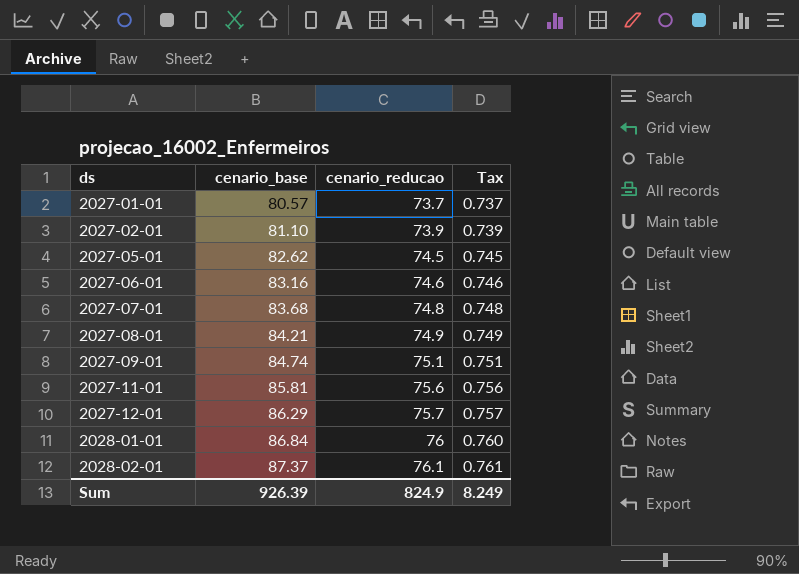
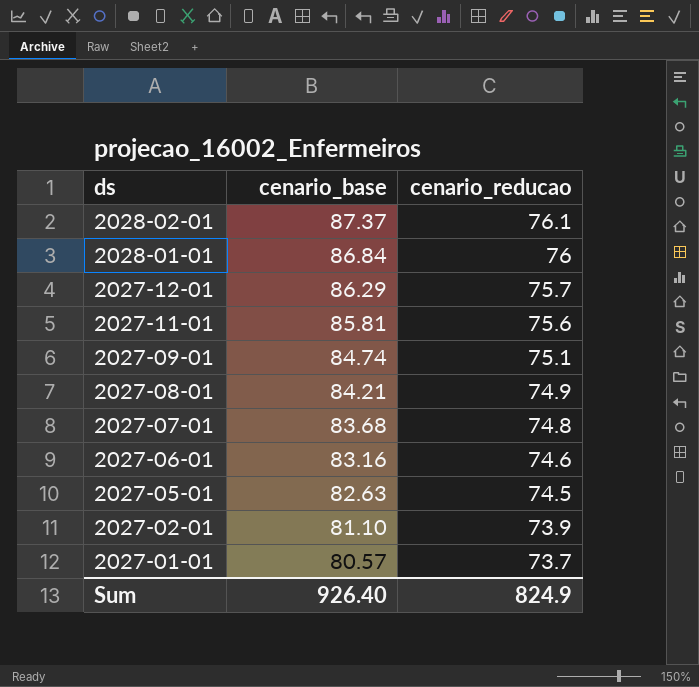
row order: ds ascending -> ds descending
column Tax | formula: [cenario_reducao] * 0.01 -> none
2027-05-01 | cenario_base: 82.62 -> 82.63
Sum | cenario_base: 926.39 -> 926.40

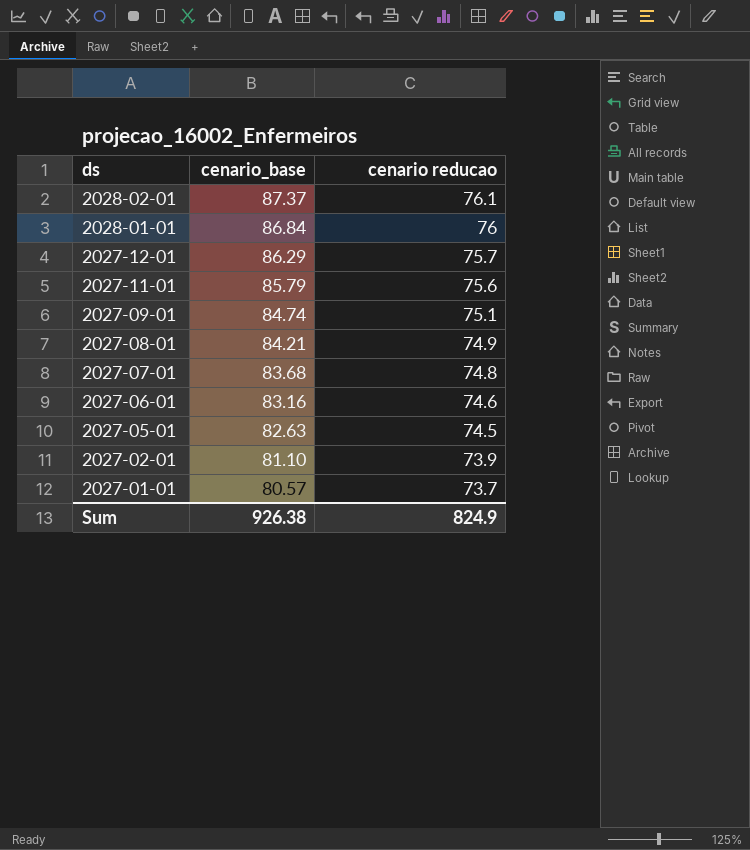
column name: cenario_reducao -> cenario reducao
2027-11-01 | cenario_base: 85.81 -> 85.79
Sum | cenario_base: 926.40 -> 926.38

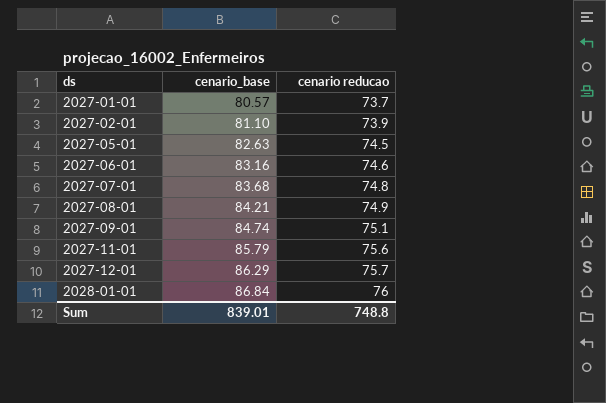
row order: ds descending -> ds ascending
row 2028-02-01: 87.37 | 76.1 -> none
Sum | cenario_base: 926.38 -> 839.01
Sum | cenario reducao: 824.9 -> 748.8

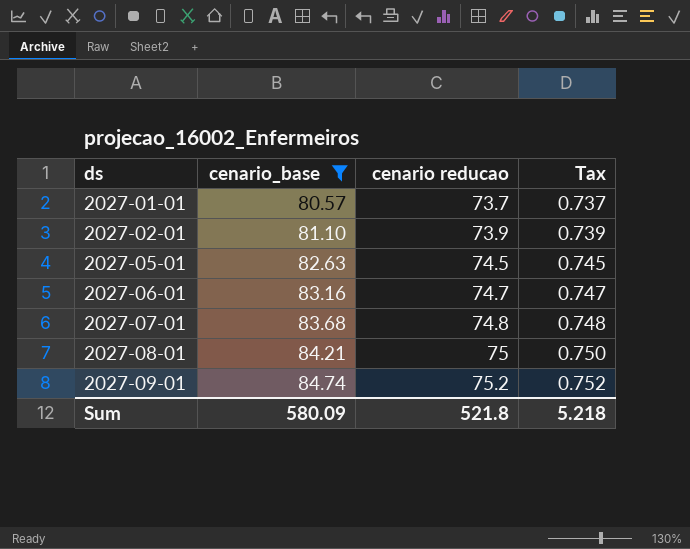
filter: none -> cenario_base <= 84.74
column Tax | formula: none -> [cenario reducao] * 0.01
2027-06-01 | cenario reducao: 74.6 -> 74.7
2027-08-01 | cenario reducao: 74.9 -> 75
2027-09-01 | cenario reducao: 75.1 -> 75.2
Sum | cenario_base: 839.01 -> 580.09
Sum | cenario reducao: 748.8 -> 521.8

